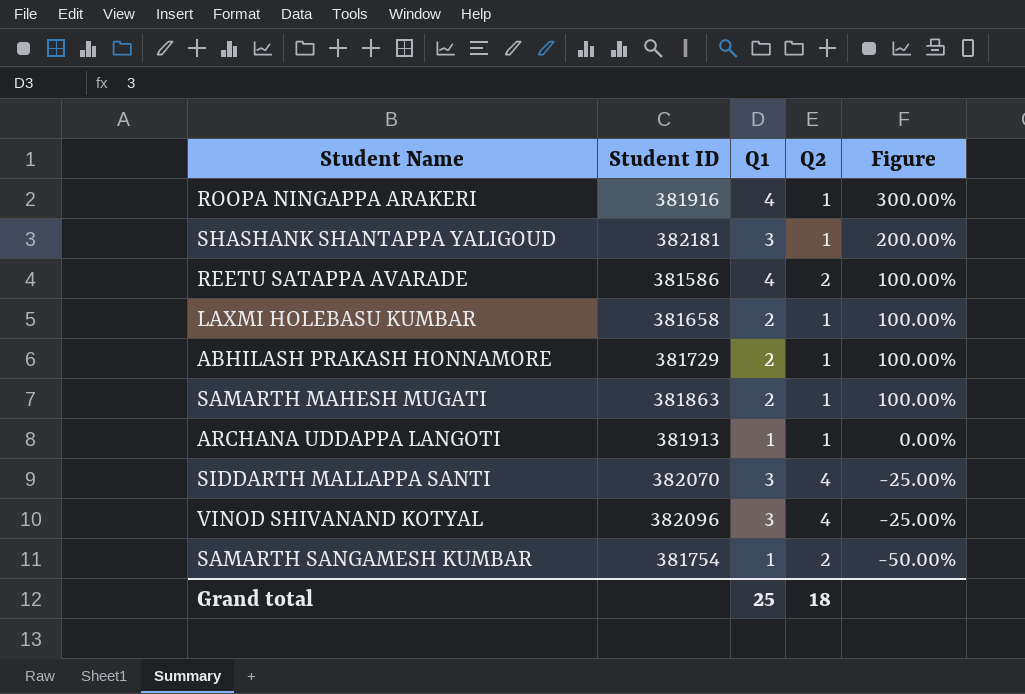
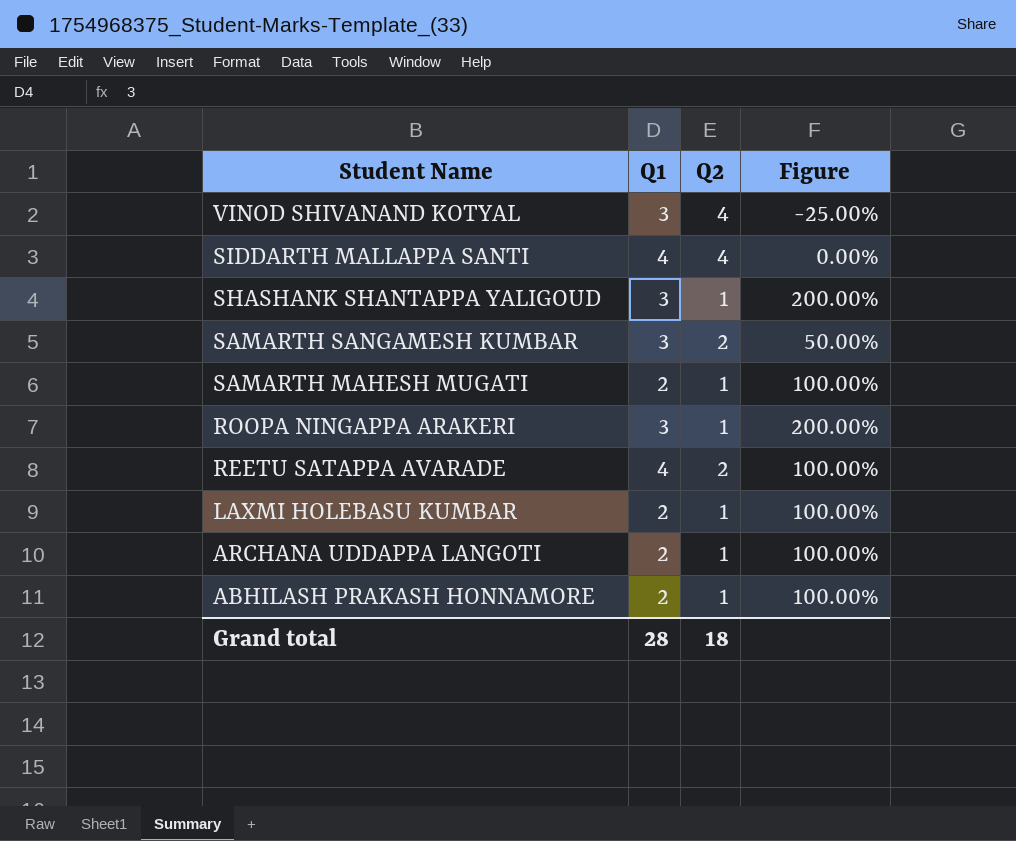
row order: Figure descending -> Student Name descending
column Student ID | position: 2 -> none
SIDDARTH MALLAPPA SANTI | Q1: 3 -> 4
SIDDARTH MALLAPPA SANTI | Figure: -25.00% -> 0.00%
SAMARTH SANGAMESH KUMBAR | Q1: 1 -> 3
SAMARTH SANGAMESH KUMBAR | Figure: -50.00% -> 50.00%
ROOPA NINGAPPA ARAKERI | Q1: 4 -> 3
ROOPA NINGAPPA ARAKERI | Figure: 300.00% -> 200.00%
ARCHANA UDDAPPA LANGOTI | Q1: 1 -> 2
ARCHANA UDDAPPA LANGOTI | Figure: 0.00% -> 100.00%
Grand total | Q1: 25 -> 28

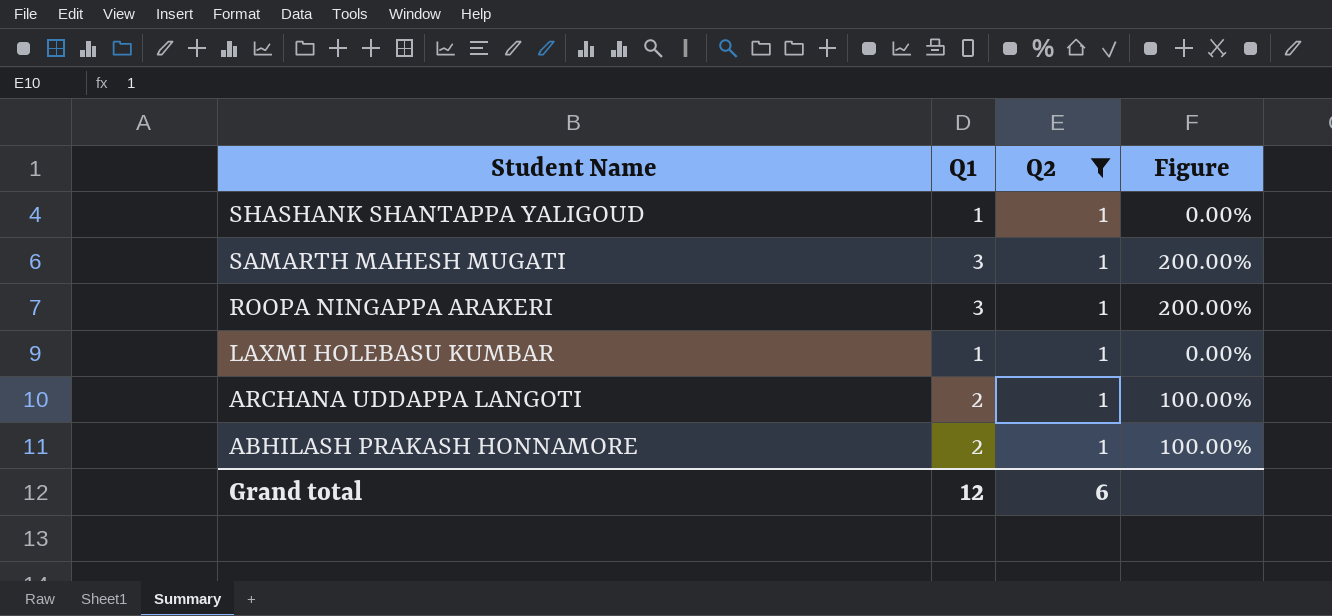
filter: none -> Q2 = 1
SHASHANK SHANTAPPA YALIGOUD | Q1: 3 -> 1
SHASHANK SHANTAPPA YALIGOUD | Figure: 200.00% -> 0.00%
SAMARTH MAHESH MUGATI | Q1: 2 -> 3
SAMARTH MAHESH MUGATI | Figure: 100.00% -> 200.00%
LAXMI HOLEBASU KUMBAR | Q1: 2 -> 1
LAXMI HOLEBASU KUMBAR | Figure: 100.00% -> 0.00%
Grand total | Q1: 28 -> 12
Grand total | Q2: 18 -> 6

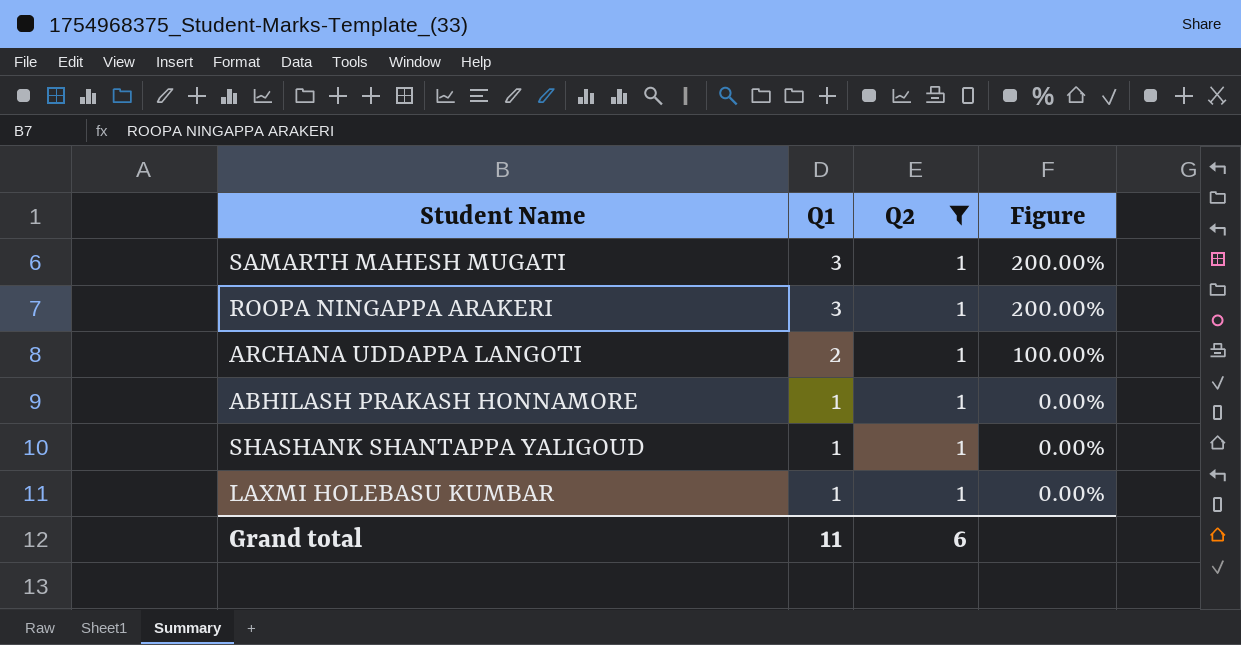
row order: Student Name descending -> Q1 descending
ABHILASH PRAKASH HONNAMORE | Q1: 2 -> 1
ABHILASH PRAKASH HONNAMORE | Figure: 100.00% -> 0.00%
Grand total | Q1: 12 -> 11

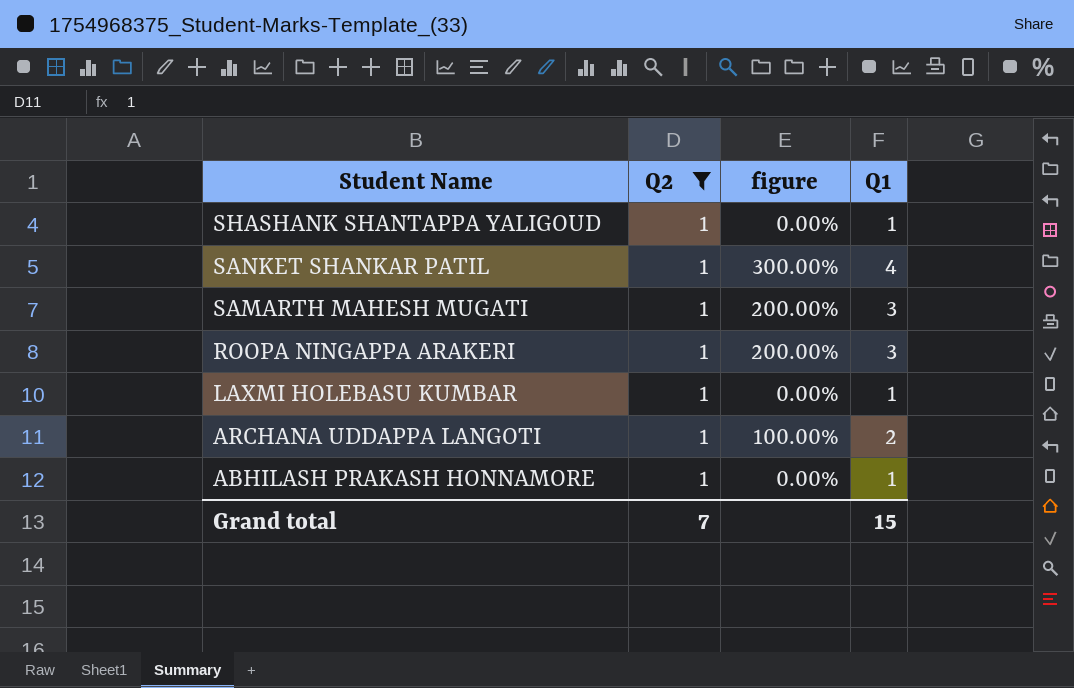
row order: Q1 descending -> Student Name descending
column name: Figure -> figure
column Q1 | position: 2 -> 4
row SANKET SHANKAR PATIL: none -> 1 | 300.00% | 4
Grand total | Q2: 6 -> 7
Grand total | Q1: 11 -> 15

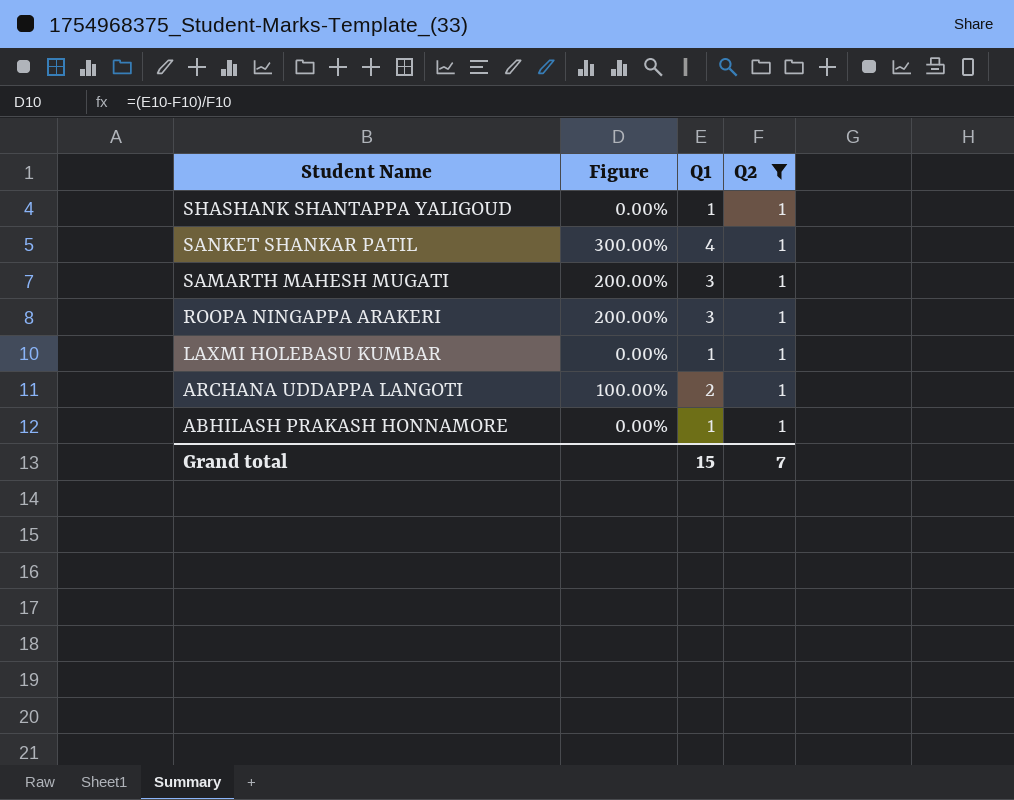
column name: figure -> Figure
column Q2 | position: 2 -> 4

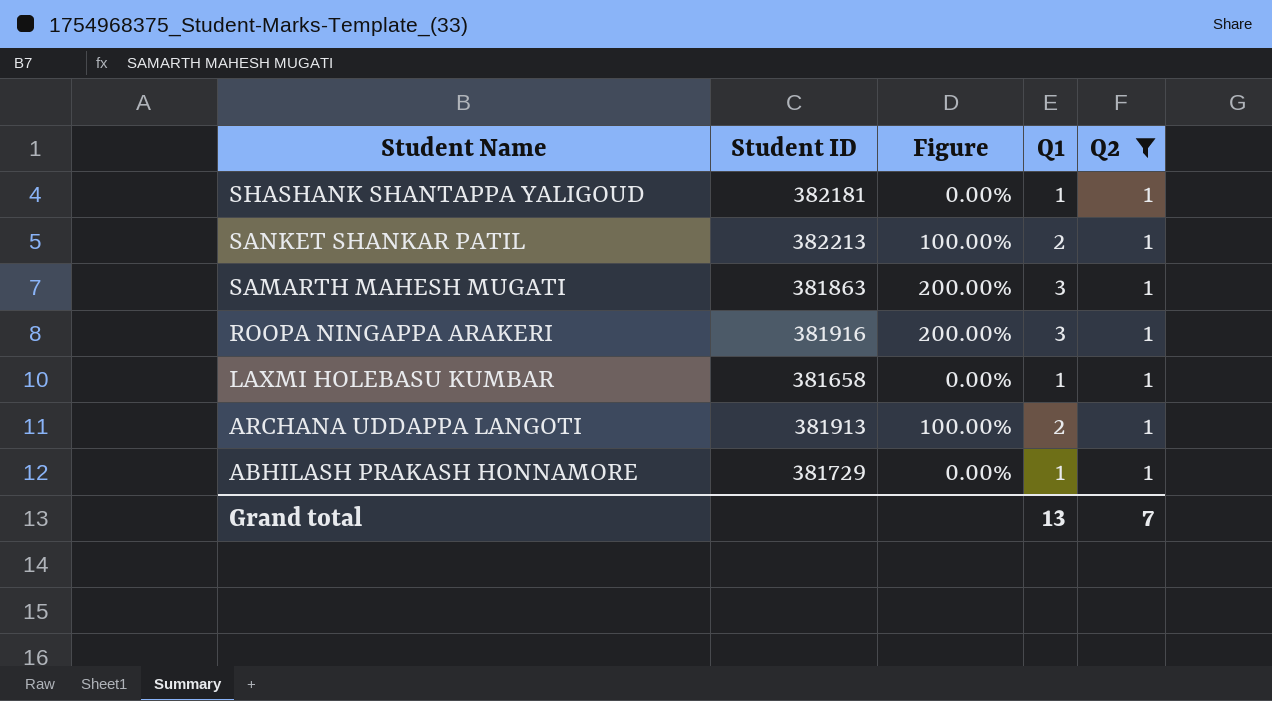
column Student ID | position: none -> 2
SANKET SHANKAR PATIL | Figure: 300.00% -> 100.00%
SANKET SHANKAR PATIL | Q1: 4 -> 2
Grand total | Q1: 15 -> 13

